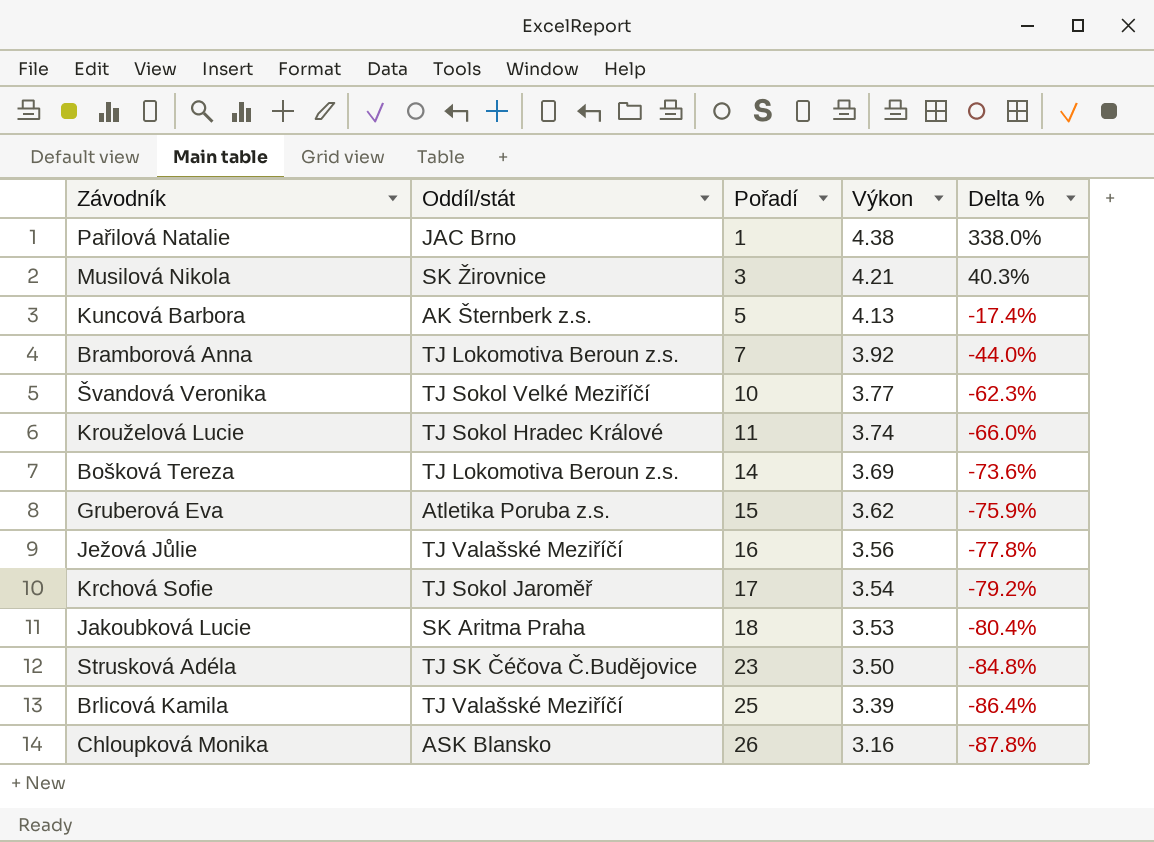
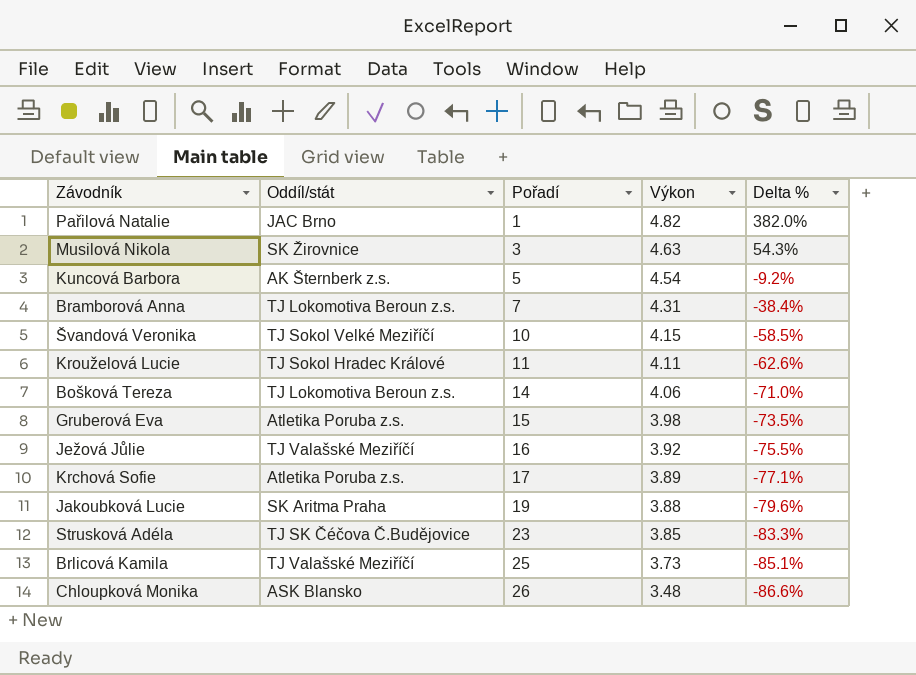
Pařilová Natalie | Výkon: 4.38 -> 4.82
Pařilová Natalie | Delta %: 338.0% -> 382.0%
Musilová Nikola | Výkon: 4.21 -> 4.63
Musilová Nikola | Delta %: 40.3% -> 54.3%
Kuncová Barbora | Výkon: 4.13 -> 4.54
Kuncová Barbora | Delta %: -17.4% -> -9.2%
Bramborová Anna | Výkon: 3.92 -> 4.31
Bramborová Anna | Delta %: -44.0% -> -38.4%
Švandová Veronika | Výkon: 3.77 -> 4.15
Švandová Veronika | Delta %: -62.3% -> -58.5%
Krouželová Lucie | Výkon: 3.74 -> 4.11
Krouželová Lucie | Delta %: -66.0% -> -62.6%
Bošková Tereza | Výkon: 3.69 -> 4.06
Bošková Tereza | Delta %: -73.6% -> -71.0%
Gruberová Eva | Výkon: 3.62 -> 3.98
Gruberová Eva | Delta %: -75.9% -> -73.5%
Ježová Jůlie | Výkon: 3.56 -> 3.92
Ježová Jůlie | Delta %: -77.8% -> -75.5%
Krchová Sofie | Oddíl/stát: TJ Sokol Jaroměř -> Atletika Poruba z.s.
Krchová Sofie | Výkon: 3.54 -> 3.89
Krchová Sofie | Delta %: -79.2% -> -77.1%
Jakoubková Lucie | Pořadí: 18 -> 19
Jakoubková Lucie | Výkon: 3.53 -> 3.88
Jakoubková Lucie | Delta %: -80.4% -> -79.6%
Strusková Adéla | Výkon: 3.50 -> 3.85
Strusková Adéla | Delta %: -84.8% -> -83.3%
Brlicová Kamila | Výkon: 3.39 -> 3.73
Brlicová Kamila | Delta %: -86.4% -> -85.1%
Chloupková Monika | Výkon: 3.16 -> 3.48
Chloupková Monika | Delta %: -87.8% -> -86.6%

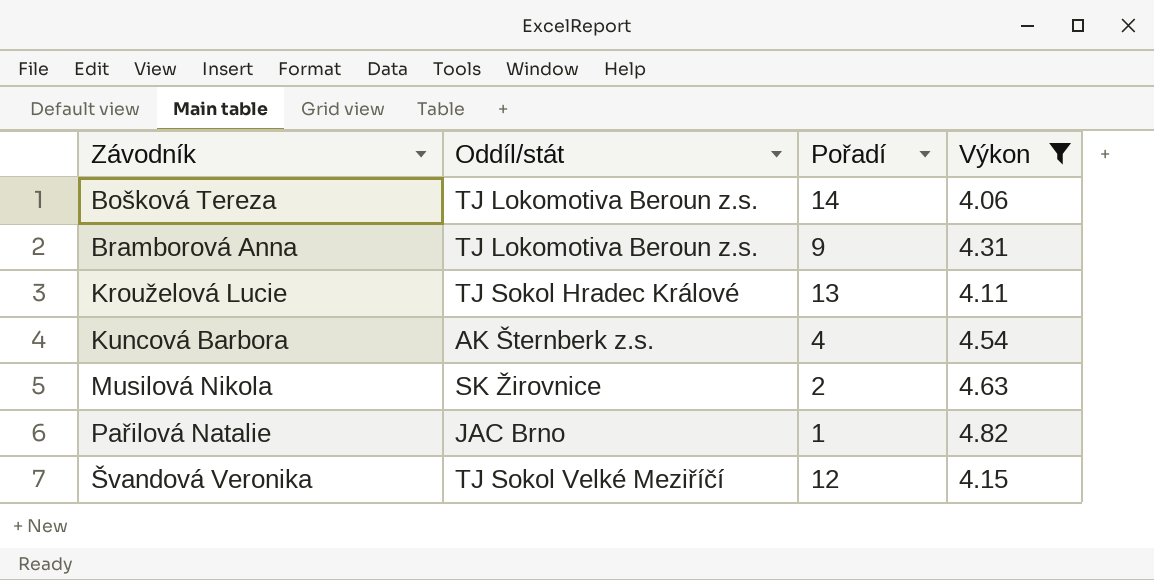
filter: none -> Výkon >= 4.06
row order: Pořadí ascending -> Závodník ascending
column Delta % | formula: ([Výkon] - [Pořadí]) / [Pořadí] -> none
Bramborová Anna | Pořadí: 7 -> 9
Krouželová Lucie | Pořadí: 11 -> 13
Kuncová Barbora | Pořadí: 5 -> 4
Musilová Nikola | Pořadí: 3 -> 2
Švandová Veronika | Pořadí: 10 -> 12

